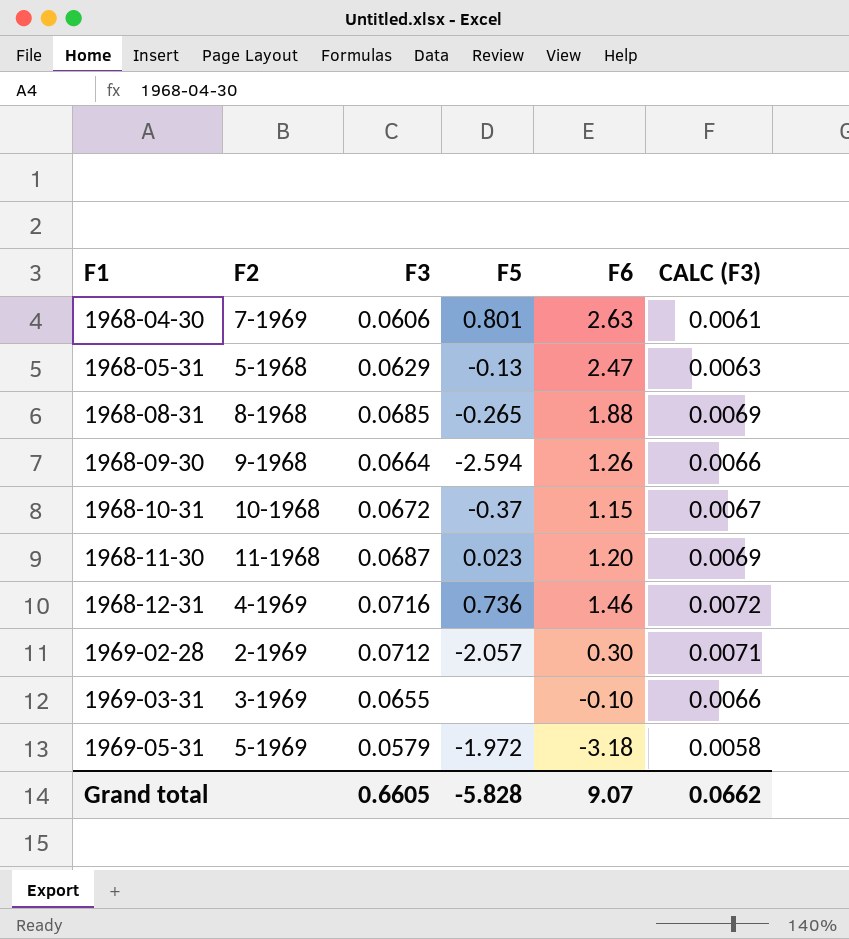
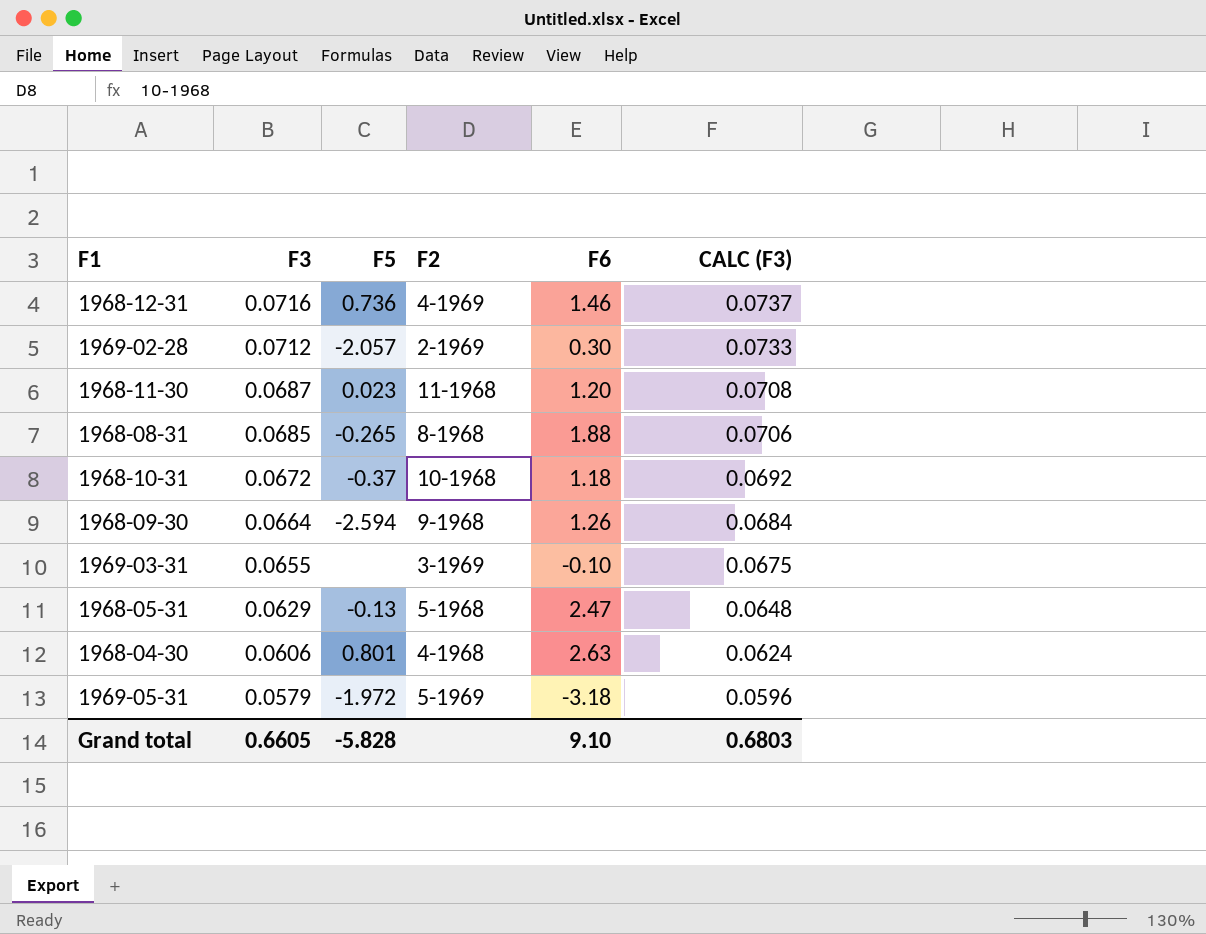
row order: F1 ascending -> F3 descending
column F2 | position: 2 -> 4
column CALC (F3) | formula: [F3] * 0.1 -> [F3] * 1.03
1968-10-31 | F6: 1.15 -> 1.18
1968-04-30 | F2: 7-1969 -> 4-1968
Grand total | F6: 9.07 -> 9.10
Grand total | CALC (F3): 0.0662 -> 0.6803

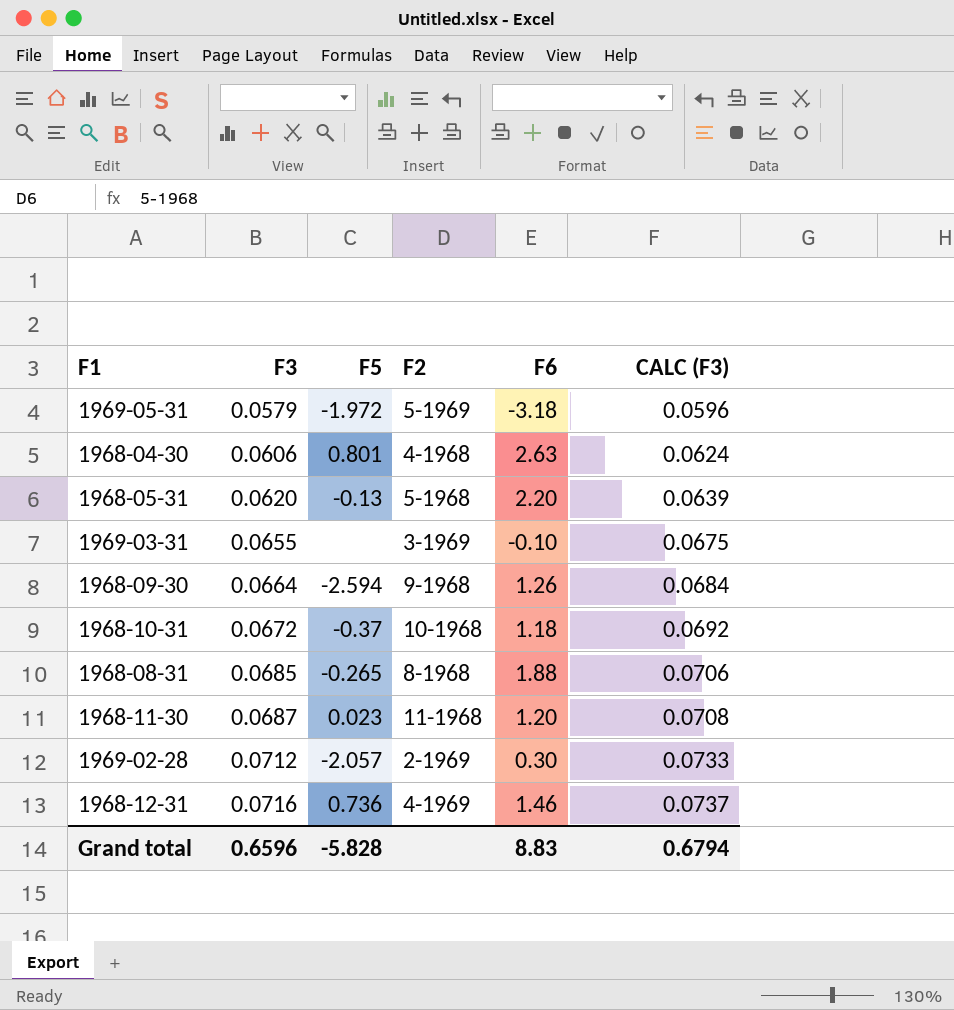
row order: F3 descending -> F3 ascending
1968-05-31 | F3: 0.0629 -> 0.0620
1968-05-31 | F6: 2.47 -> 2.20
1968-05-31 | CALC (F3): 0.0648 -> 0.0639
Grand total | F3: 0.6605 -> 0.6596
Grand total | F6: 9.10 -> 8.83
Grand total | CALC (F3): 0.6803 -> 0.6794

